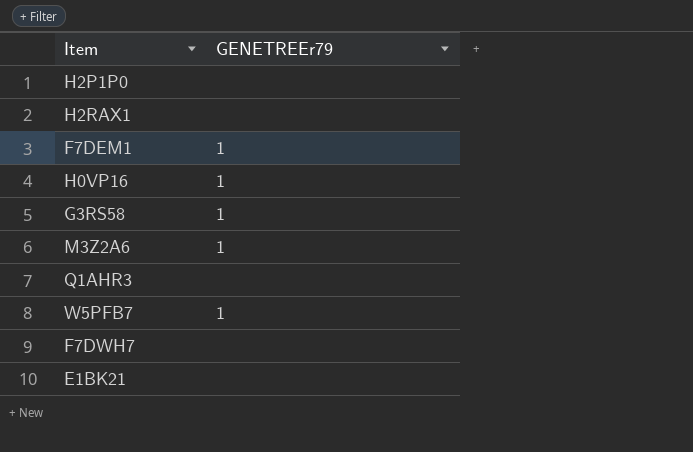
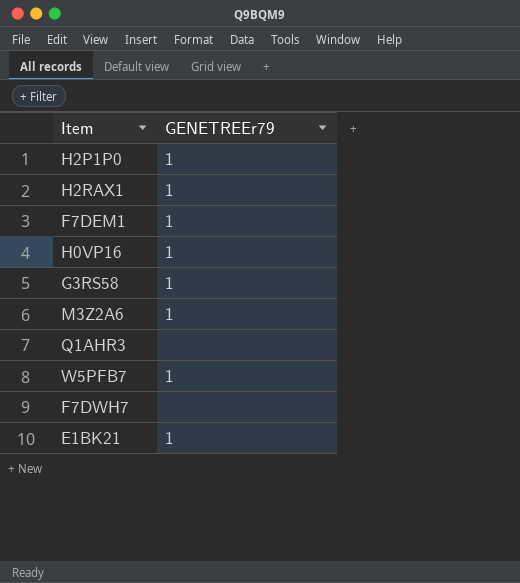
H2P1P0 | GENETREEr79: none -> 1
H2RAX1 | GENETREEr79: none -> 1
E1BK21 | GENETREEr79: none -> 1

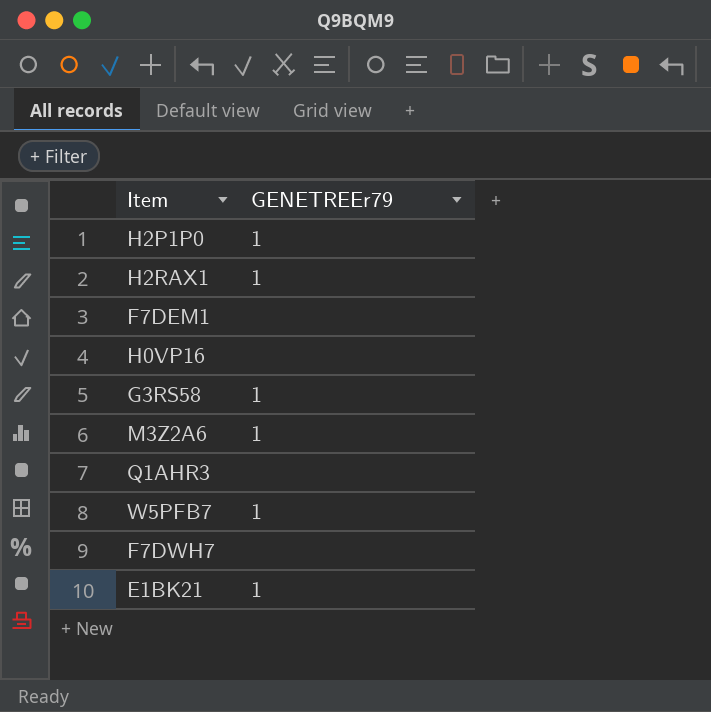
F7DEM1 | GENETREEr79: 1 -> none
H0VP16 | GENETREEr79: 1 -> none

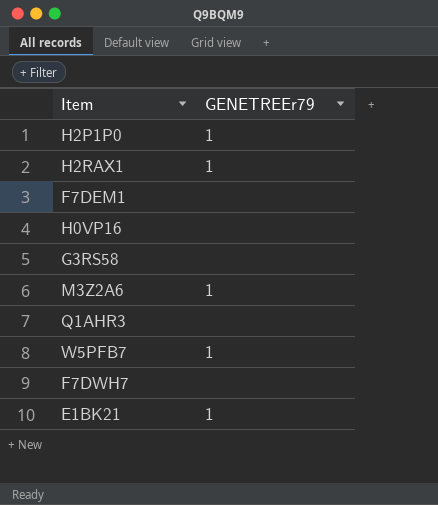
G3RS58 | GENETREEr79: 1 -> none

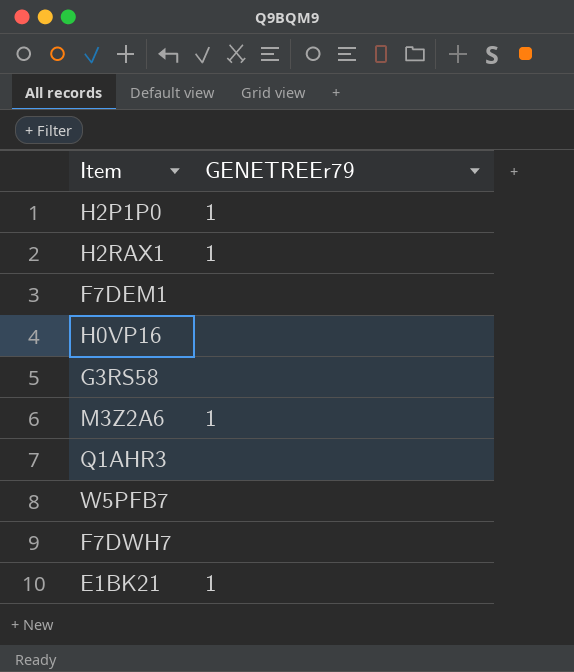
W5PFB7 | GENETREEr79: 1 -> none

